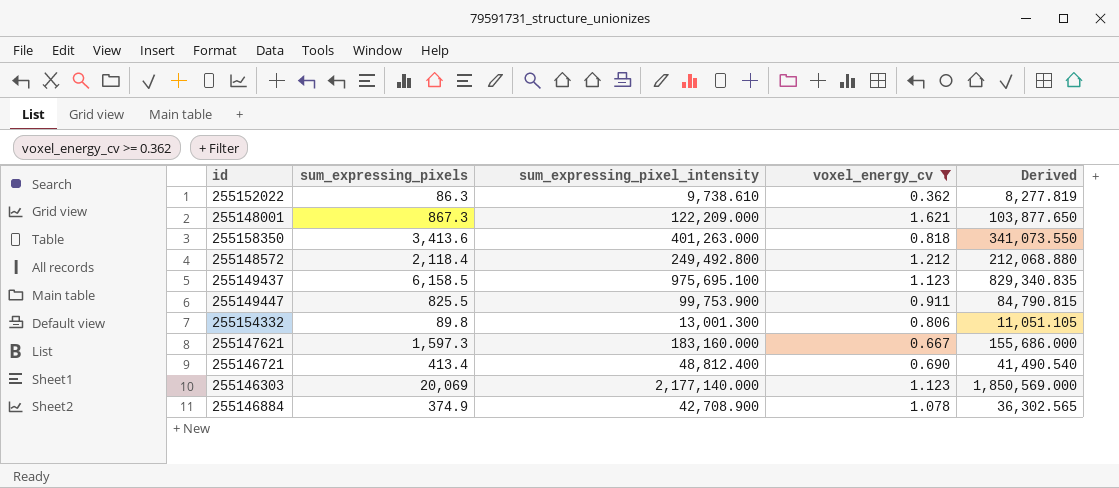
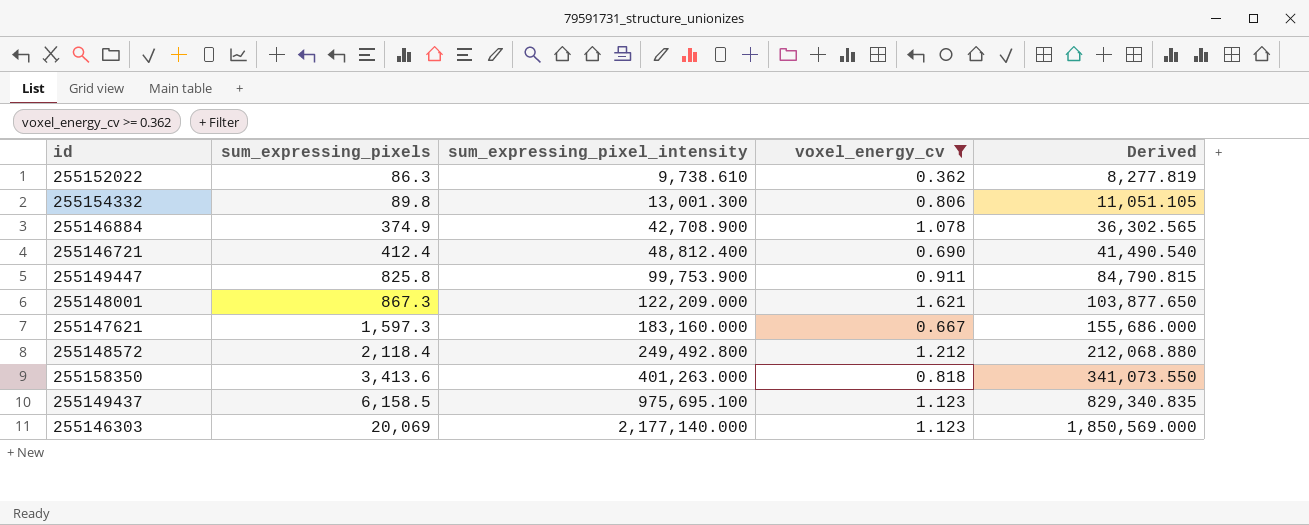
row order: none -> sum_expressing_pixels ascending
255146721 | sum_expressing_pixels: 413.4 -> 412.4
255149447 | sum_expressing_pixels: 825.5 -> 825.8

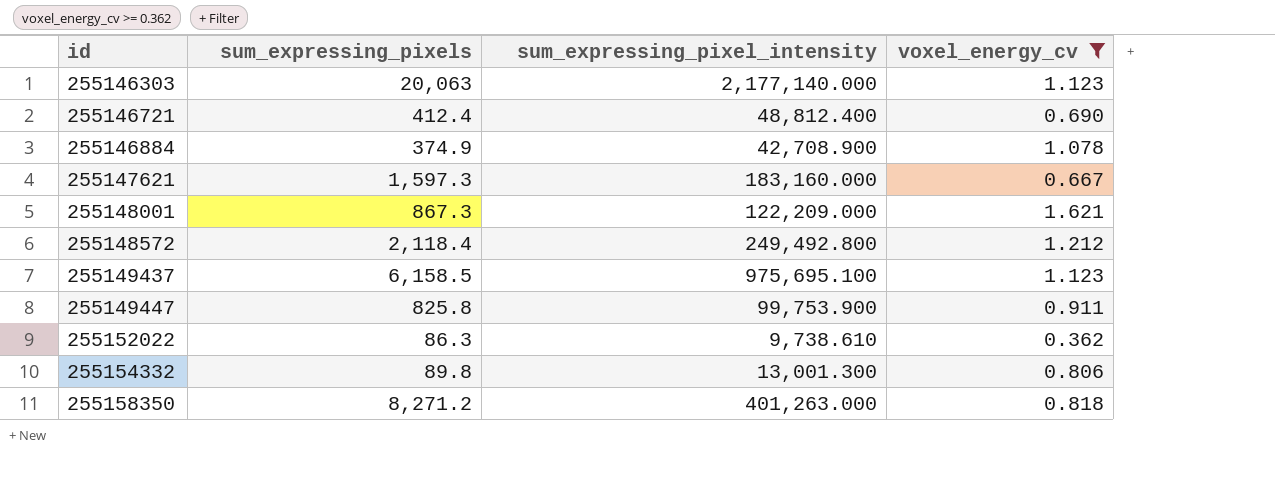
row order: sum_expressing_pixels ascending -> id ascending
column Derived | formula: [sum_expressing_pixel_intensity] * 0.85 -> none
255146303 | sum_expressing_pixels: 20,069 -> 20,063
255158350 | sum_expressing_pixels: 3,413.6 -> 8,271.2

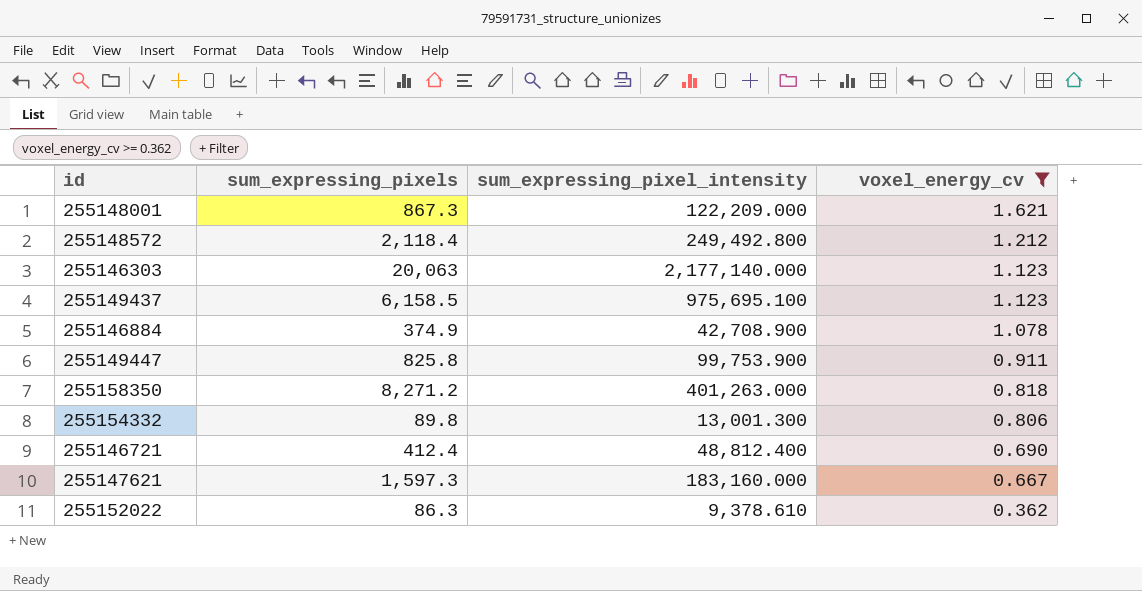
row order: id ascending -> voxel_energy_cv descending
255152022 | sum_expressing_pixel_intensity: 9,738.610 -> 9,378.610

